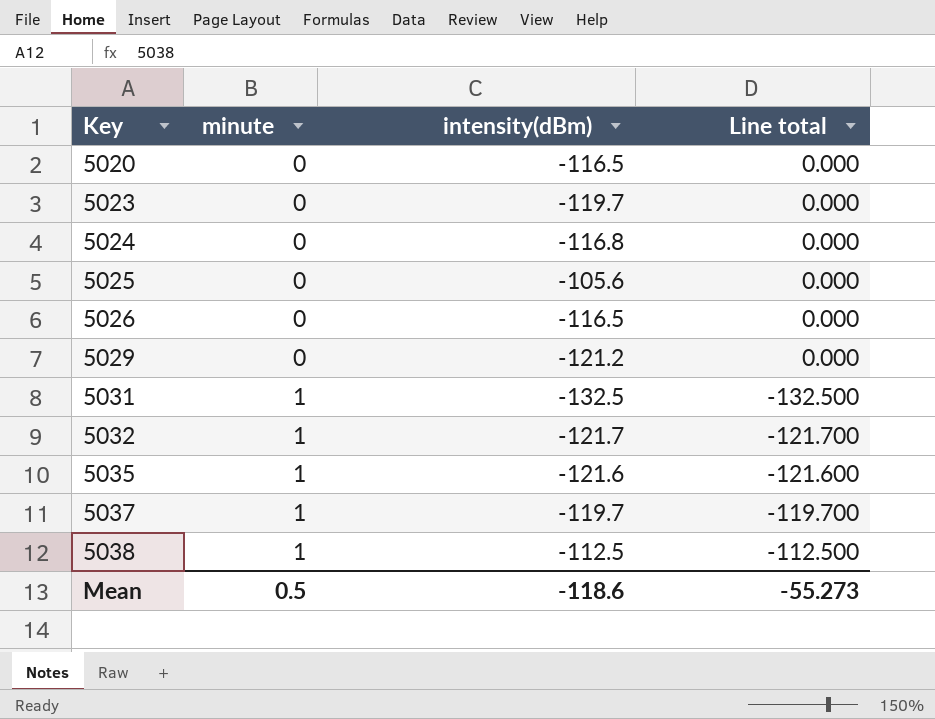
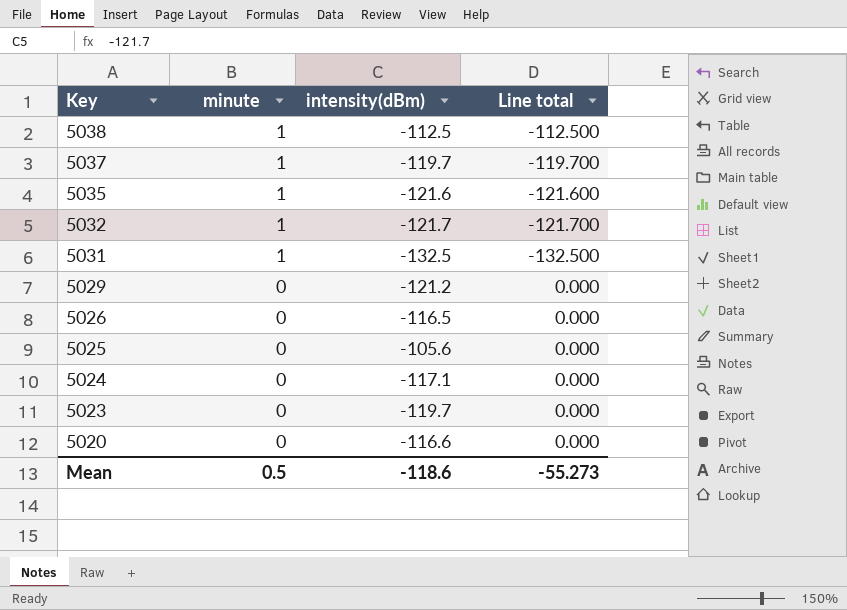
row order: Key ascending -> Key descending
5024 | intensity(dBm): -116.8 -> -117.1
5020 | intensity(dBm): -116.5 -> -116.6

